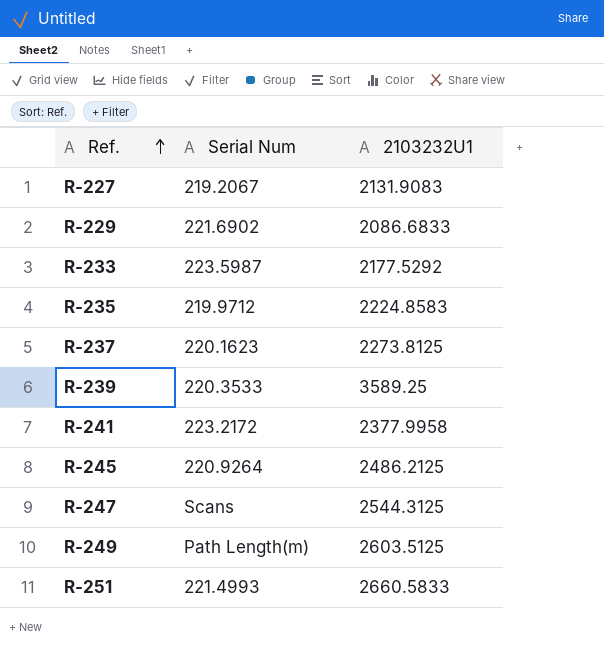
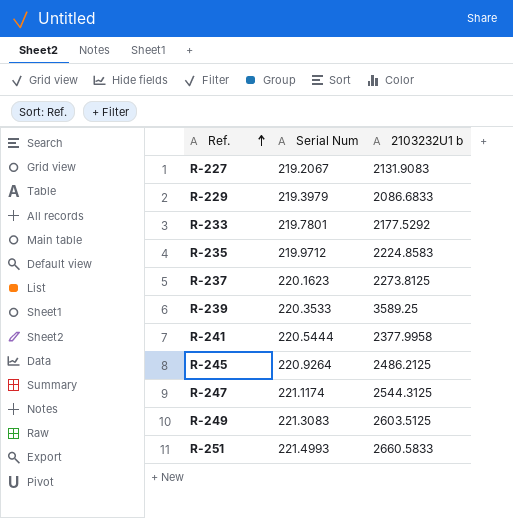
column name: 2103232U1 -> 2103232U1 b
R-229 | Serial Num: 221.6902 -> 219.3979
R-233 | Serial Num: 223.5987 -> 219.7801
R-241 | Serial Num: 223.2172 -> 220.5444
R-247 | Serial Num: Scans -> 221.1174
R-249 | Serial Num: Path Length(m) -> 221.3083

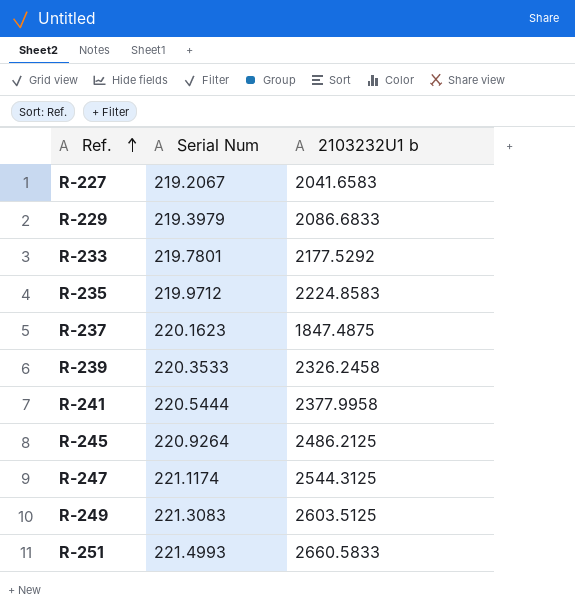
R-227 | 2103232U1 b: 2131.9083 -> 2041.6583
R-237 | 2103232U1 b: 2273.8125 -> 1847.4875
R-239 | 2103232U1 b: 3589.25 -> 2326.2458

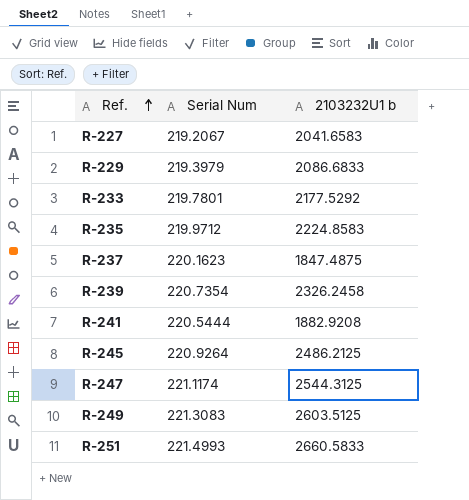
R-239 | Serial Num: 220.3533 -> 220.7354
R-241 | 2103232U1 b: 2377.9958 -> 1882.9208

